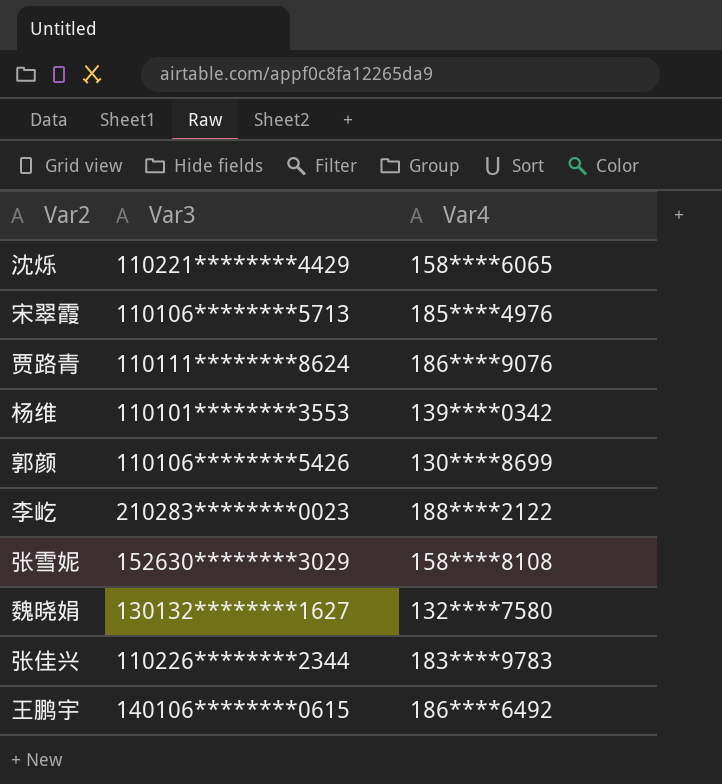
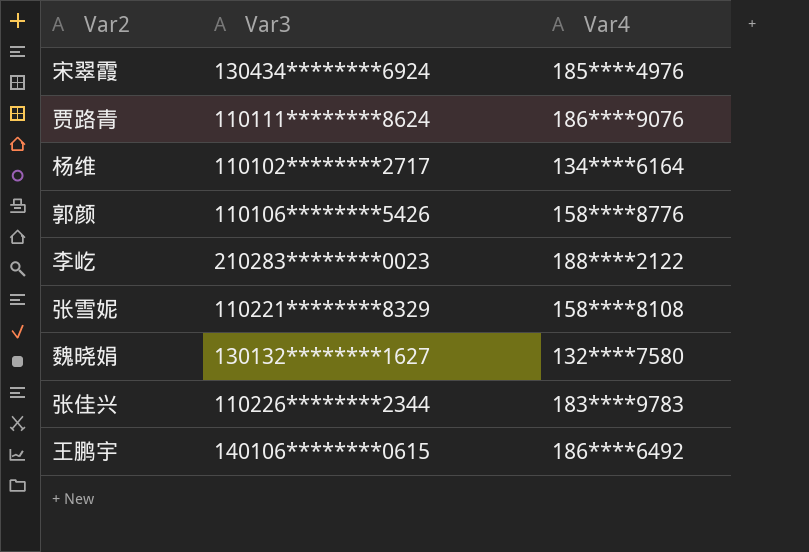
row 沈烁: 110221********4429 | 158****6065 -> none
宋翠霞 | Var3: 110106********5713 -> 130434********6924
杨维 | Var3: 110101********3553 -> 110102********2717
杨维 | Var4: 139****0342 -> 134****6164
郭颜 | Var4: 130****8699 -> 158****8776
张雪妮 | Var3: 152630********3029 -> 110221********8329

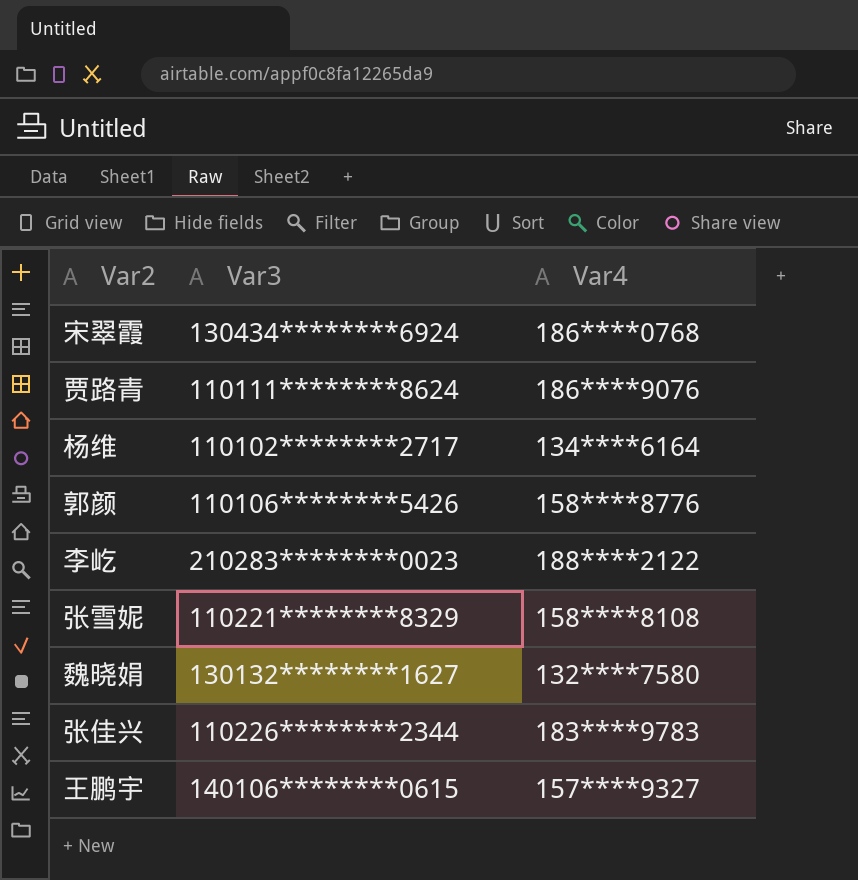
宋翠霞 | Var4: 185****4976 -> 186****0768
王鹏宇 | Var4: 186****6492 -> 157****9327

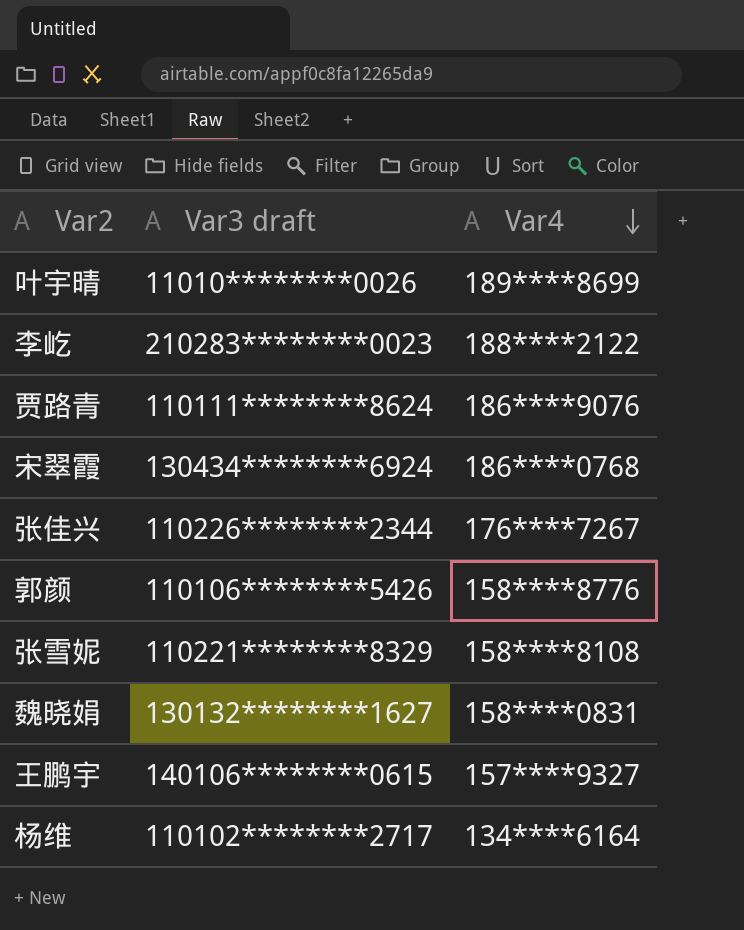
row order: none -> Var4 descending
column name: Var3 -> Var3 draft
row 叶宇晴: none -> 11010********0026 | 189****8699
张佳兴 | Var4: 183****9783 -> 176****7267
魏晓娟 | Var4: 132****7580 -> 158****0831

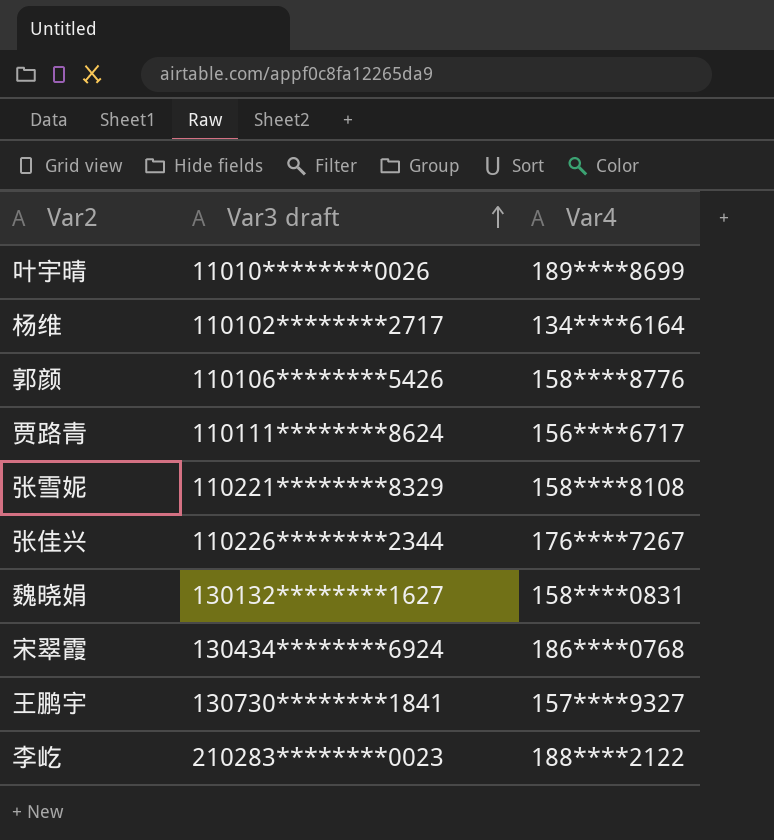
row order: Var4 descending -> Var3 draft ascending
贾路青 | Var4: 186****9076 -> 156****6717
王鹏宇 | Var3 draft: 140106********0615 -> 130730********1841

